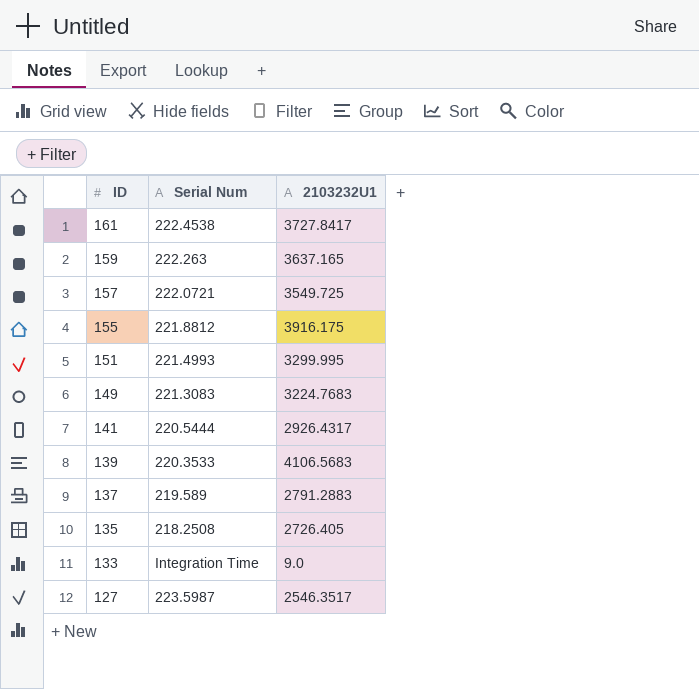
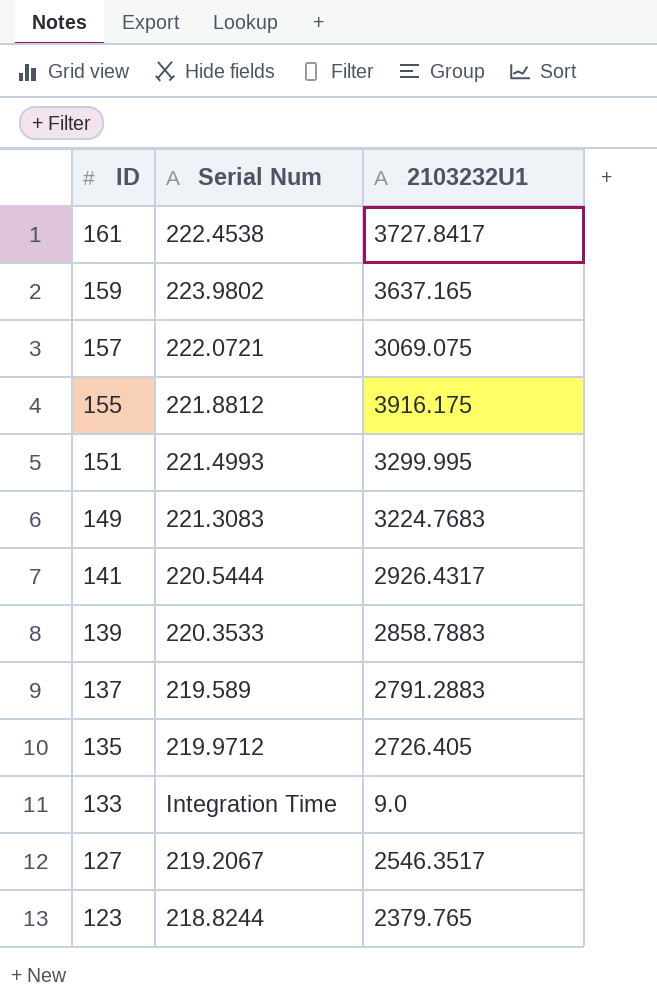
159 | Serial Num: 222.263 -> 223.9802
157 | 2103232U1: 3549.725 -> 3069.075
139 | 2103232U1: 4106.5683 -> 2858.7883
135 | Serial Num: 218.2508 -> 219.9712
127 | Serial Num: 223.5987 -> 219.2067
row 123: none -> 218.8244 | 2379.765

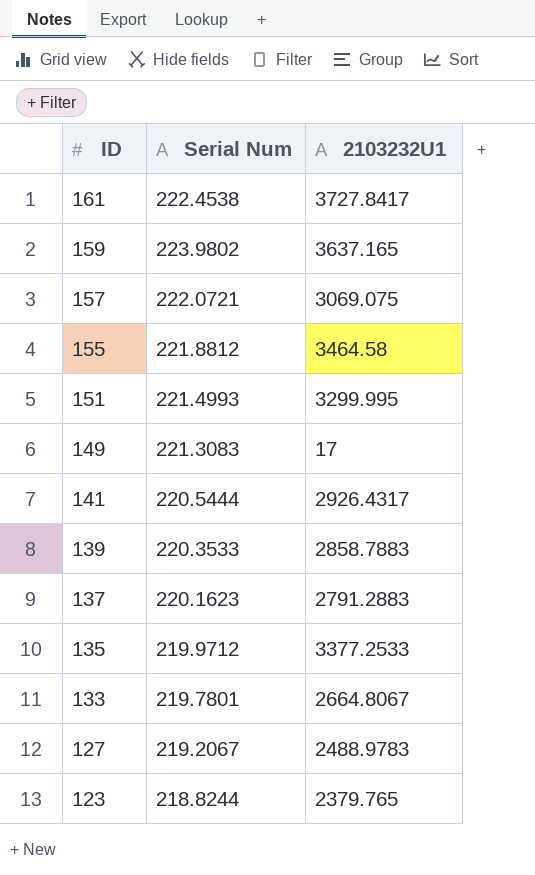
155 | 2103232U1: 3916.175 -> 3464.58
149 | 2103232U1: 3224.7683 -> 17
137 | Serial Num: 219.589 -> 220.1623
135 | 2103232U1: 2726.405 -> 3377.2533
133 | Serial Num: Integration Time -> 219.7801
133 | 2103232U1: 9.0 -> 2664.8067
127 | 2103232U1: 2546.3517 -> 2488.9783

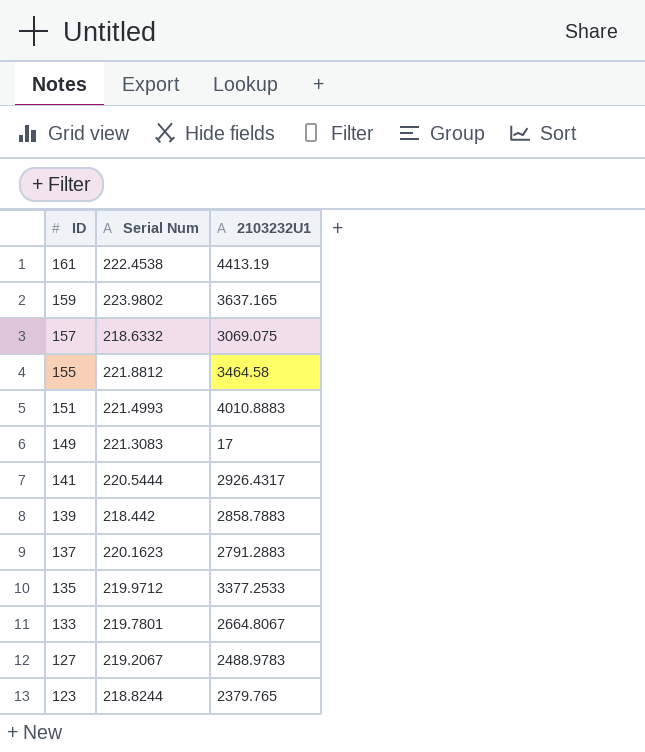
161 | 2103232U1: 3727.8417 -> 4413.19
157 | Serial Num: 222.0721 -> 218.6332
151 | 2103232U1: 3299.995 -> 4010.8883
139 | Serial Num: 220.3533 -> 218.442

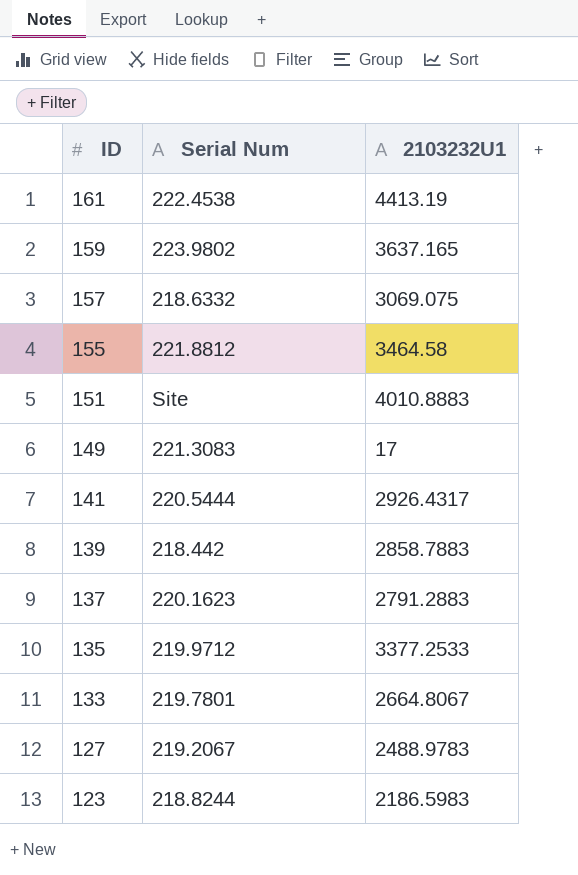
151 | Serial Num: 221.4993 -> Site
123 | 2103232U1: 2379.765 -> 2186.5983

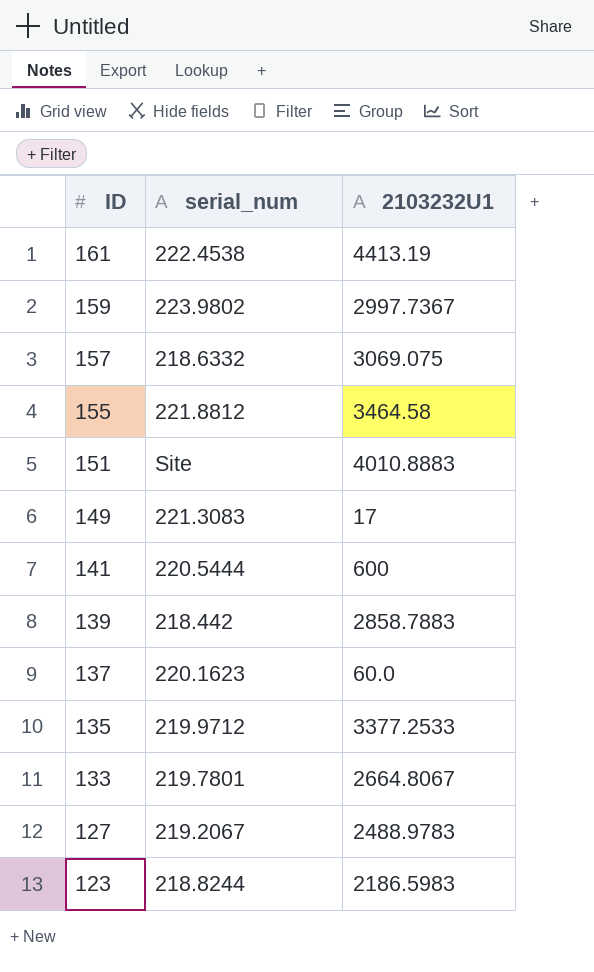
column name: Serial Num -> serial_num
159 | 2103232U1: 3637.165 -> 2997.7367
141 | 2103232U1: 2926.4317 -> 600
137 | 2103232U1: 2791.2883 -> 60.0

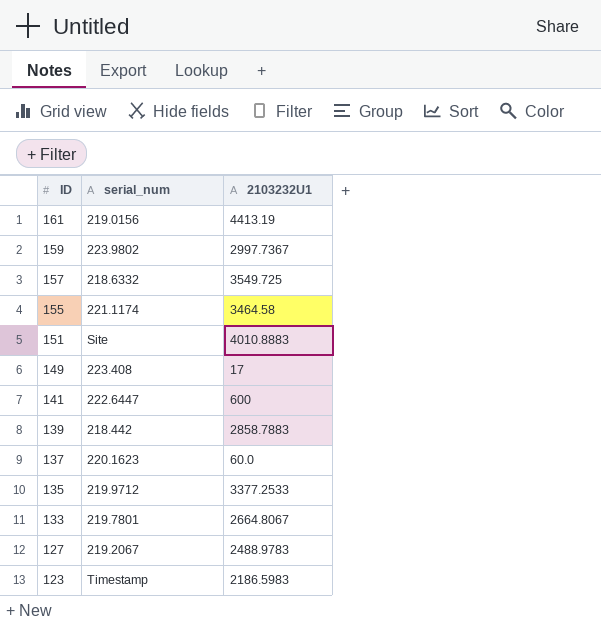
161 | serial_num: 222.4538 -> 219.0156
157 | 2103232U1: 3069.075 -> 3549.725
155 | serial_num: 221.8812 -> 221.1174
149 | serial_num: 221.3083 -> 223.408
141 | serial_num: 220.5444 -> 222.6447
123 | serial_num: 218.8244 -> Timestamp

